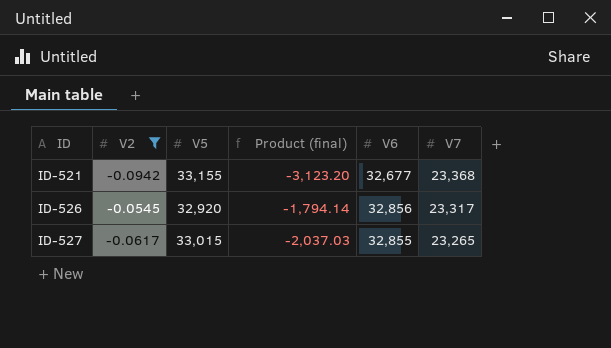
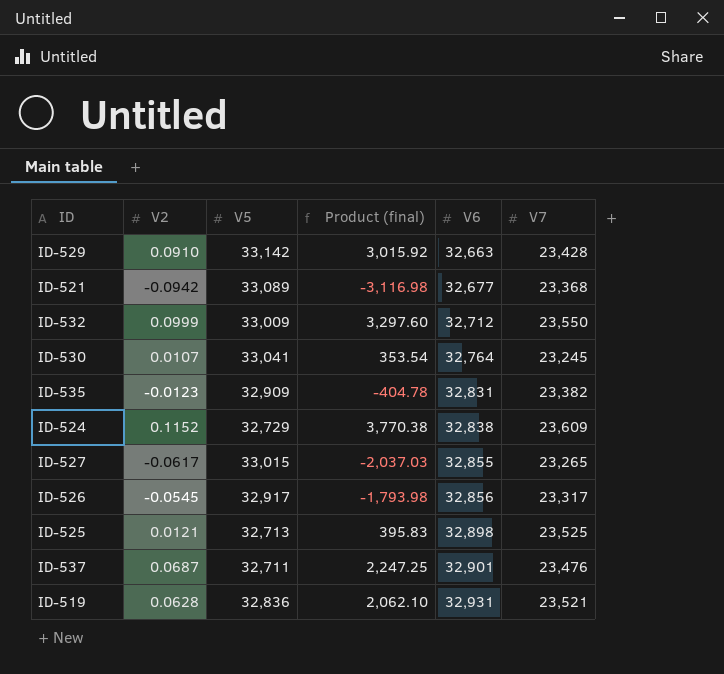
filter: V2 <= -0.0545 -> none
row order: ID ascending -> V6 ascending
ID-521 | V5: 33,155 -> 33,089
ID-521 | Product (final): -3,123.20 -> -3,116.98
ID-526 | V5: 32,920 -> 32,917
ID-526 | Product (final): -1,794.14 -> -1,793.98

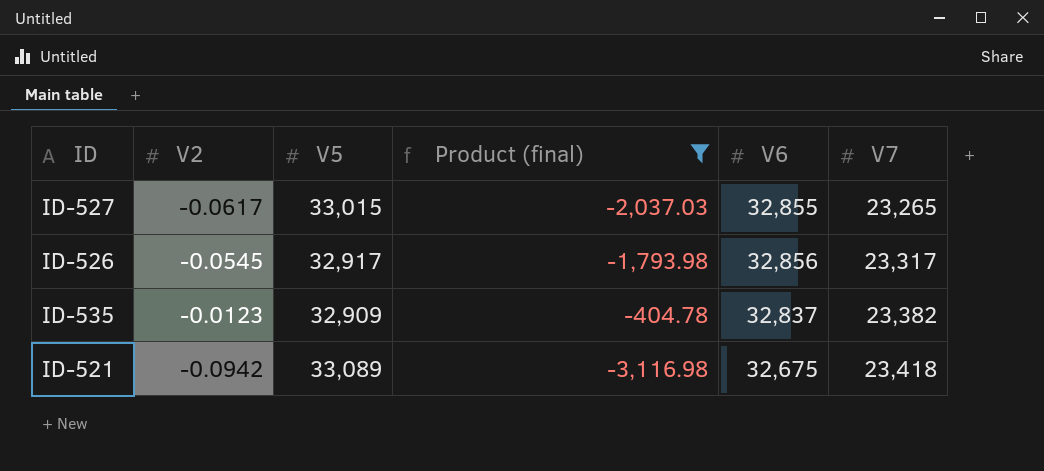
filter: none -> Product (final) <= -404.78
row order: V6 ascending -> V7 ascending
ID-535 | V6: 32,831 -> 32,837
ID-521 | V6: 32,677 -> 32,675
ID-521 | V7: 23,368 -> 23,418

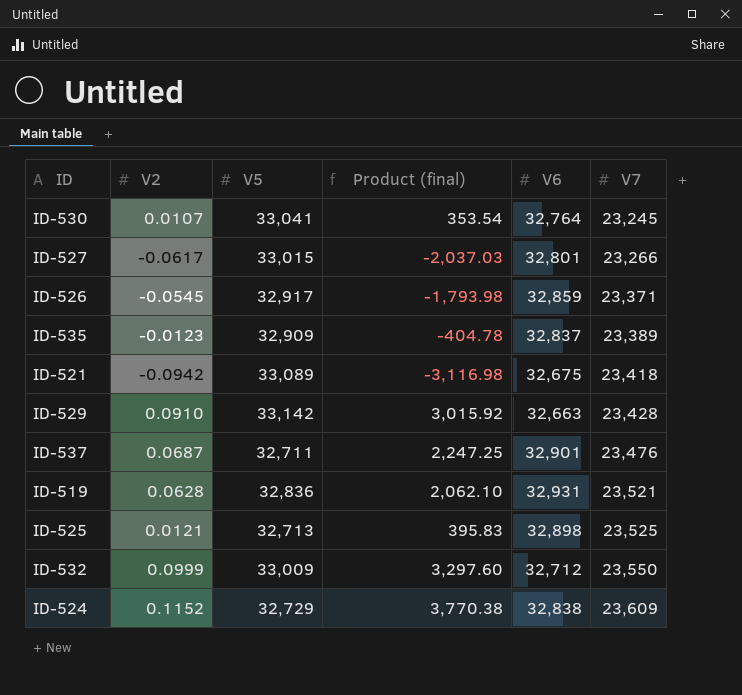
filter: Product (final) <= -404.78 -> none
ID-527 | V6: 32,855 -> 32,801
ID-527 | V7: 23,265 -> 23,266
ID-526 | V6: 32,856 -> 32,859
ID-526 | V7: 23,317 -> 23,371
ID-535 | V7: 23,382 -> 23,389

